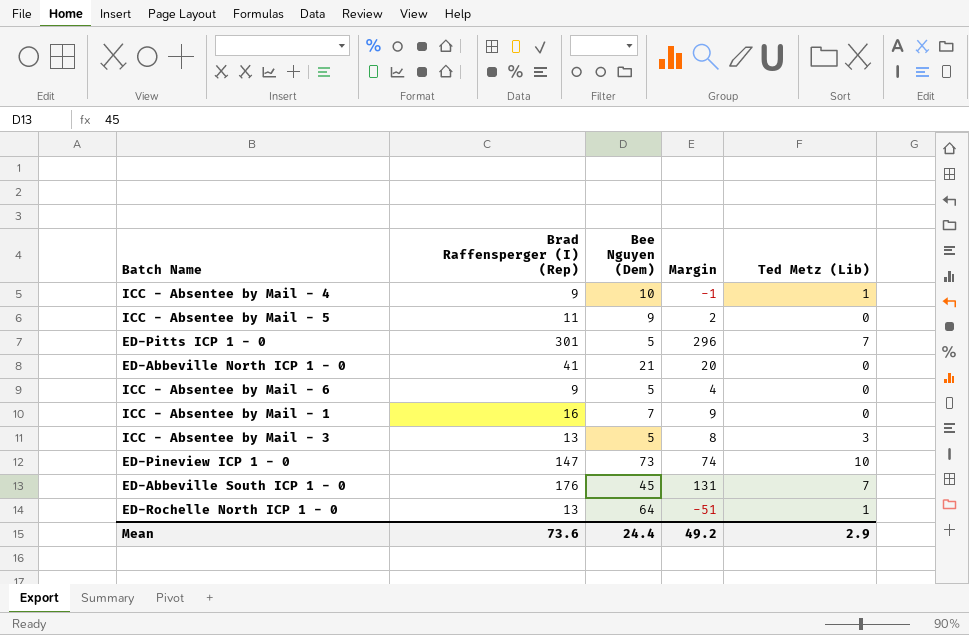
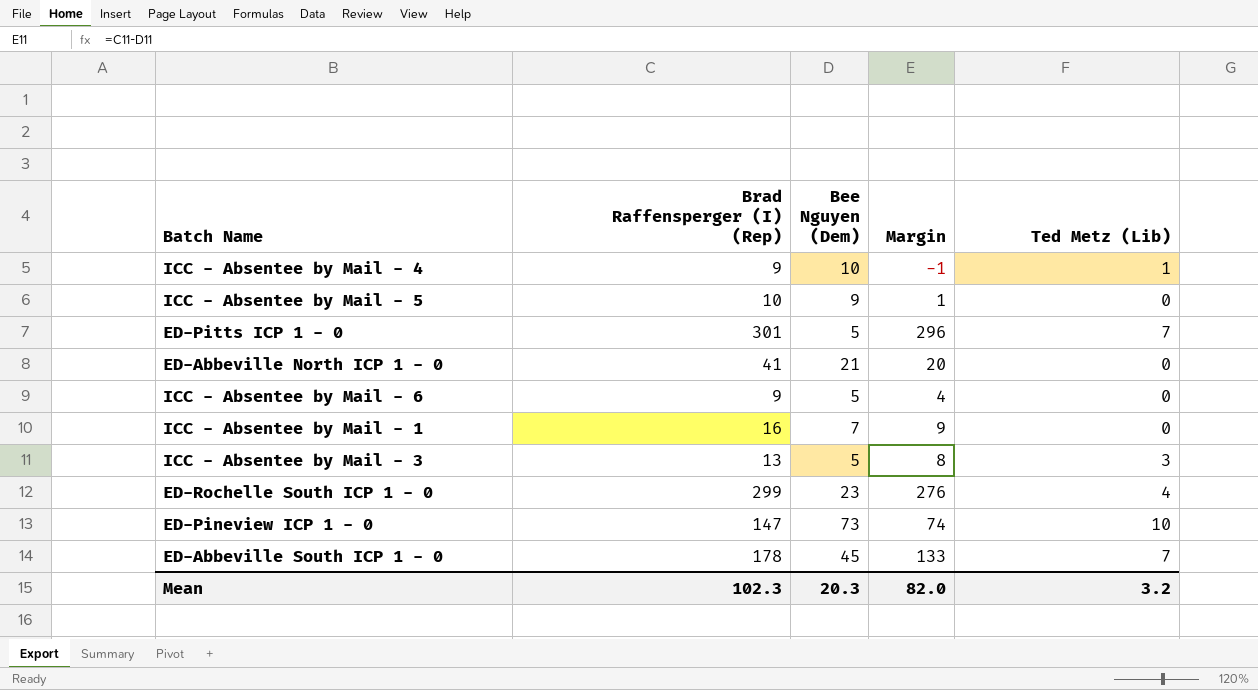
row ED-Rochelle North ICP 1 - 0: 13 | 64 | -51 | 1 -> none
ICC - Absentee by Mail - 5 | Brad Raffensperger (I) (Rep): 11 -> 10
ICC - Absentee by Mail - 5 | Margin: 2 -> 1
row ED-Rochelle South ICP 1 - 0: none -> 299 | 23 | 276 | 4
ED-Abbeville South ICP 1 - 0 | Brad Raffensperger (I) (Rep): 176 -> 178
ED-Abbeville South ICP 1 - 0 | Margin: 131 -> 133
Mean | Brad Raffensperger (I) (Rep): 73.6 -> 102.3
Mean | Bee Nguyen (Dem): 24.4 -> 20.3
Mean | Margin: 49.2 -> 82.0
Mean | Ted Metz (Lib): 2.9 -> 3.2

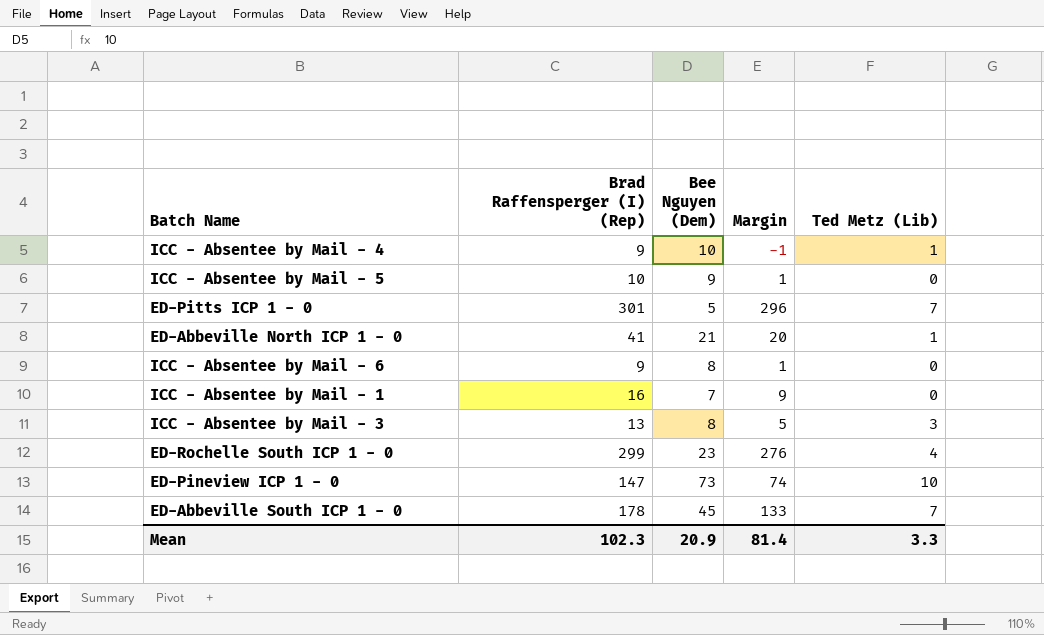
ED-Abbeville North ICP 1 - 0 | Ted Metz (Lib): 0 -> 1
ICC - Absentee by Mail - 6 | Bee Nguyen (Dem): 5 -> 8
ICC - Absentee by Mail - 6 | Margin: 4 -> 1
ICC - Absentee by Mail - 3 | Bee Nguyen (Dem): 5 -> 8
ICC - Absentee by Mail - 3 | Margin: 8 -> 5
Mean | Bee Nguyen (Dem): 20.3 -> 20.9
Mean | Margin: 82.0 -> 81.4
Mean | Ted Metz (Lib): 3.2 -> 3.3

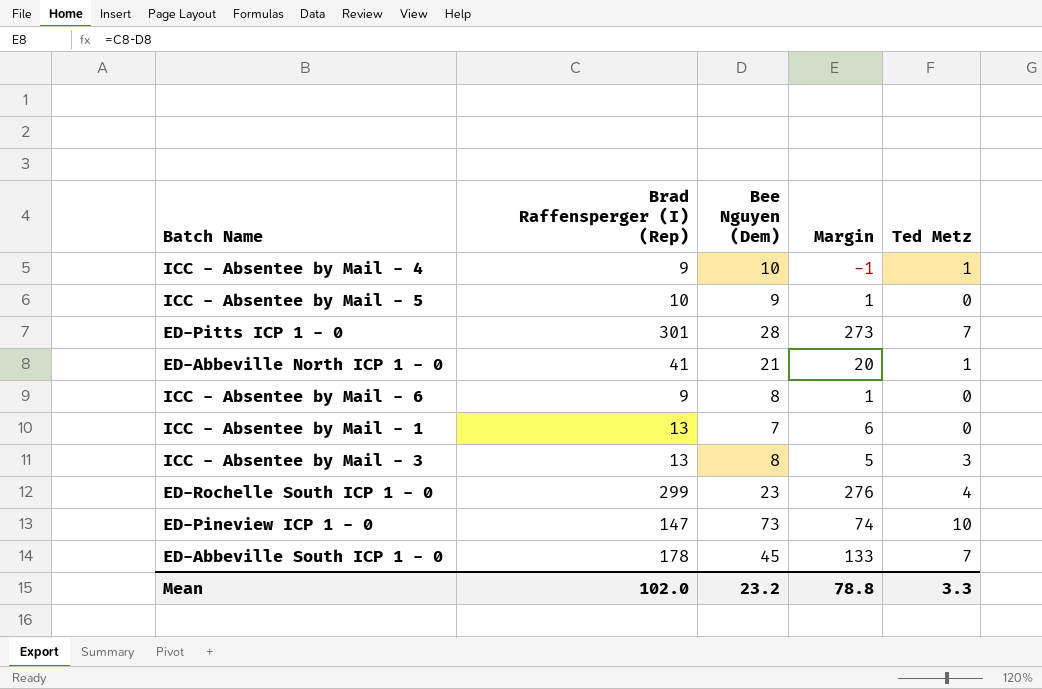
column name: Ted Metz (Lib) -> Ted Metz
ED-Pitts ICP 1 - 0 | Bee Nguyen (Dem): 5 -> 28
ED-Pitts ICP 1 - 0 | Margin: 296 -> 273
ICC - Absentee by Mail - 1 | Brad Raffensperger (I) (Rep): 16 -> 13
ICC - Absentee by Mail - 1 | Margin: 9 -> 6
Mean | Brad Raffensperger (I) (Rep): 102.3 -> 102.0
Mean | Bee Nguyen (Dem): 20.9 -> 23.2
Mean | Margin: 81.4 -> 78.8

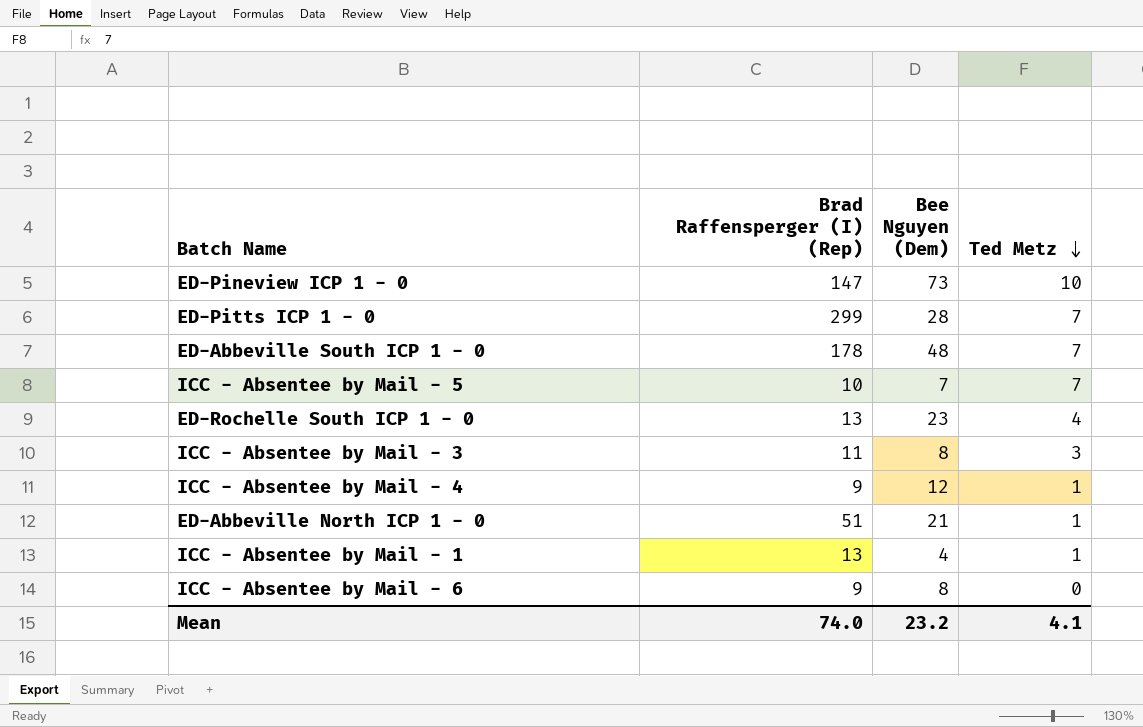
row order: none -> Ted Metz descending
column Margin | formula: [Brad Raffensperger (I) (Rep)] - [Bee Nguyen (Dem)] -> none
ED-Pitts ICP 1 - 0 | Brad Raffensperger (I) (Rep): 301 -> 299
ED-Abbeville South ICP 1 - 0 | Bee Nguyen (Dem): 45 -> 48
ICC - Absentee by Mail - 5 | Bee Nguyen (Dem): 9 -> 7
ICC - Absentee by Mail - 5 | Ted Metz: 0 -> 7
ED-Rochelle South ICP 1 - 0 | Brad Raffensperger (I) (Rep): 299 -> 13
ICC - Absentee by Mail - 3 | Brad Raffensperger (I) (Rep): 13 -> 11
ICC - Absentee by Mail - 4 | Bee Nguyen (Dem): 10 -> 12
ED-Abbeville North ICP 1 - 0 | Brad Raffensperger (I) (Rep): 41 -> 51
ICC - Absentee by Mail - 1 | Bee Nguyen (Dem): 7 -> 4
ICC - Absentee by Mail - 1 | Ted Metz: 0 -> 1
Mean | Brad Raffensperger (I) (Rep): 102.0 -> 74.0
Mean | Ted Metz: 3.3 -> 4.1

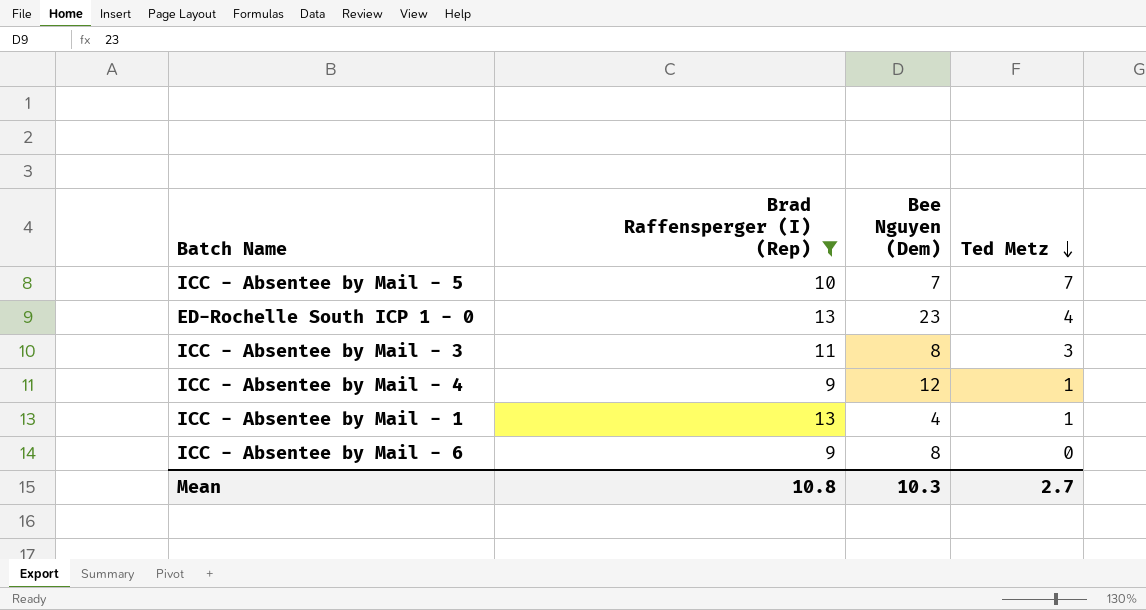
filter: none -> Brad Raffensperger (I) (Rep) <= 13
Mean | Brad Raffensperger (I) (Rep): 74.0 -> 10.8
Mean | Bee Nguyen (Dem): 23.2 -> 10.3
Mean | Ted Metz: 4.1 -> 2.7

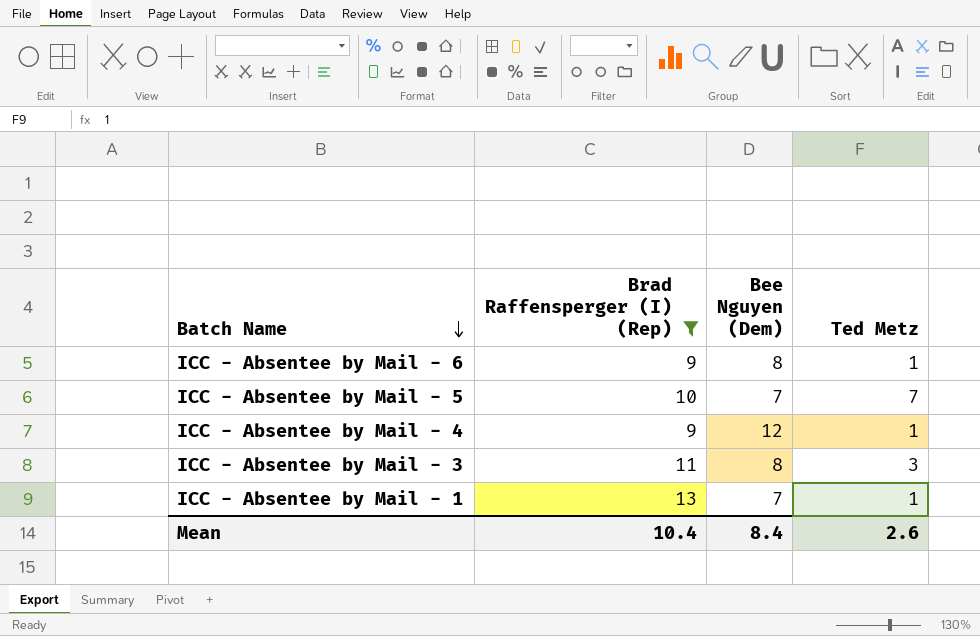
row order: Ted Metz descending -> Batch Name descending
row ED-Rochelle South ICP 1 - 0: 13 | 23 | 4 -> none
ICC - Absentee by Mail - 6 | Ted Metz: 0 -> 1
ICC - Absentee by Mail - 1 | Bee Nguyen (Dem): 4 -> 7
Mean | Brad Raffensperger (I) (Rep): 10.8 -> 10.4
Mean | Bee Nguyen (Dem): 10.3 -> 8.4
Mean | Ted Metz: 2.7 -> 2.6

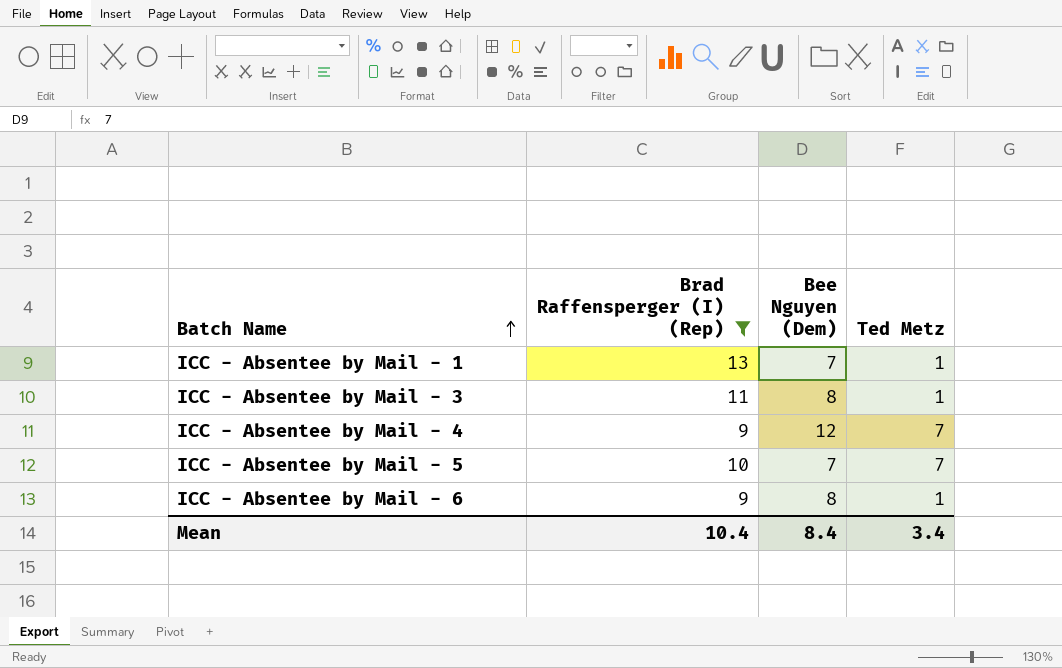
row order: Batch Name descending -> Batch Name ascending
ICC - Absentee by Mail - 3 | Ted Metz: 3 -> 1
ICC - Absentee by Mail - 4 | Ted Metz: 1 -> 7
Mean | Ted Metz: 2.6 -> 3.4

